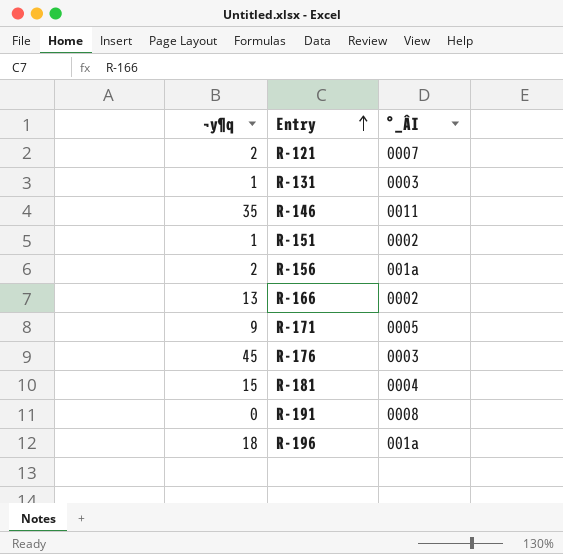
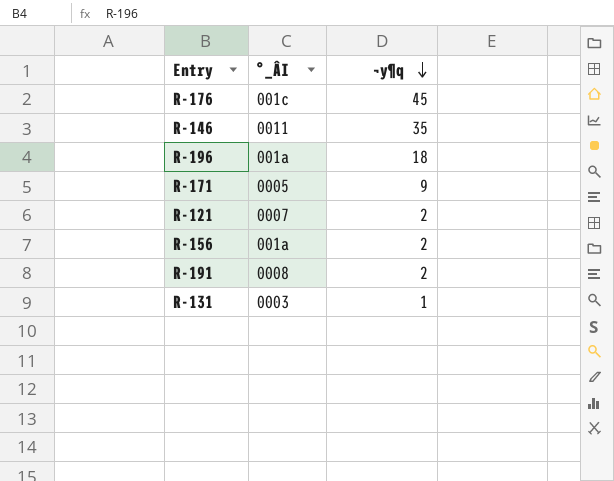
row order: Entry ascending -> ¬y¶q descending
column ¬y¶q | position: 1 -> 3
row R-151: 1 | 0002 -> none
row R-166: 13 | 0002 -> none
row R-181: 15 | 0004 -> none
R-176 | °_ÂI: 0003 -> 001c
R-191 | ¬y¶q: 0 -> 2

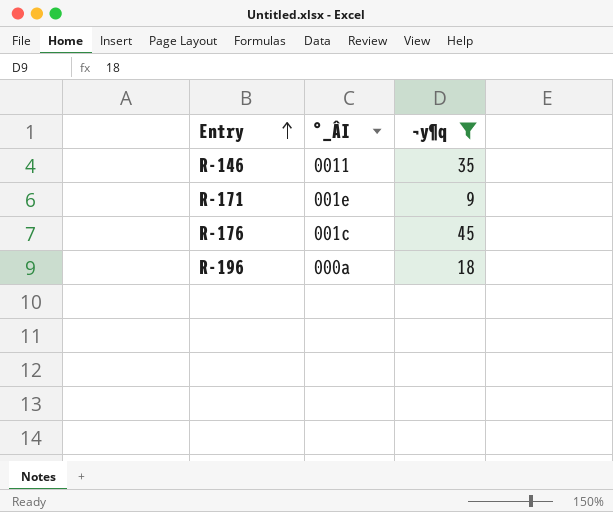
filter: none -> ¬y¶q >= 9
row order: ¬y¶q descending -> Entry ascending
R-171 | °_ÂI: 0005 -> 001e
R-196 | °_ÂI: 001a -> 000a

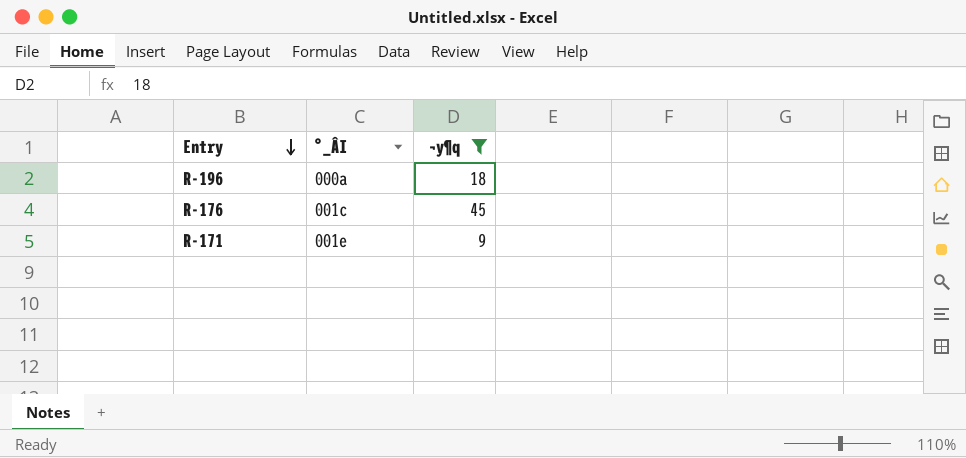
row order: Entry ascending -> Entry descending
row R-146: 0011 | 35 -> none

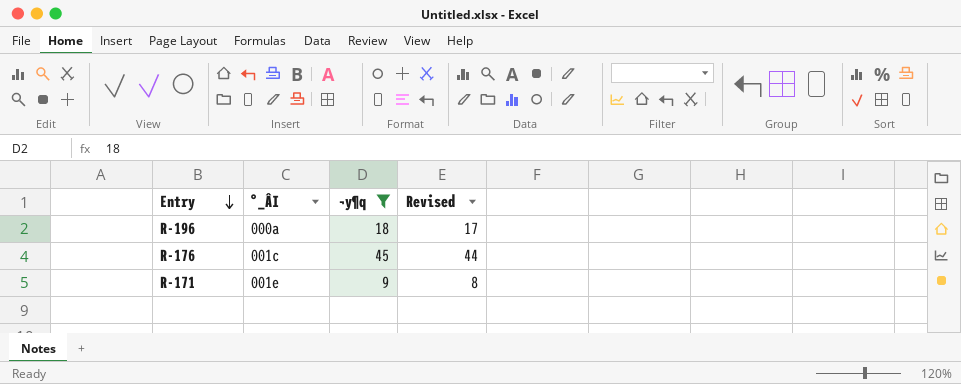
column Revised | formula: none -> [¬y¶q] - 1

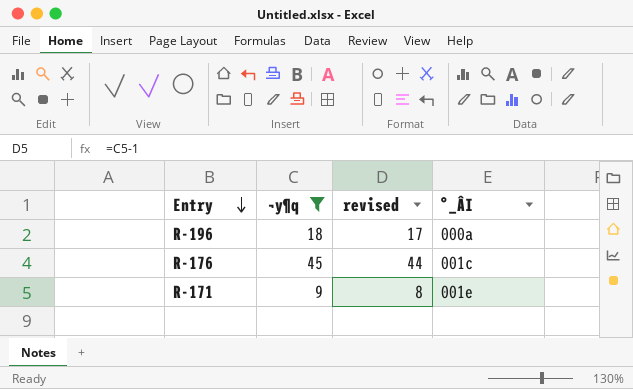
column name: Revised -> revised
column °_ÂI | position: 2 -> 4

